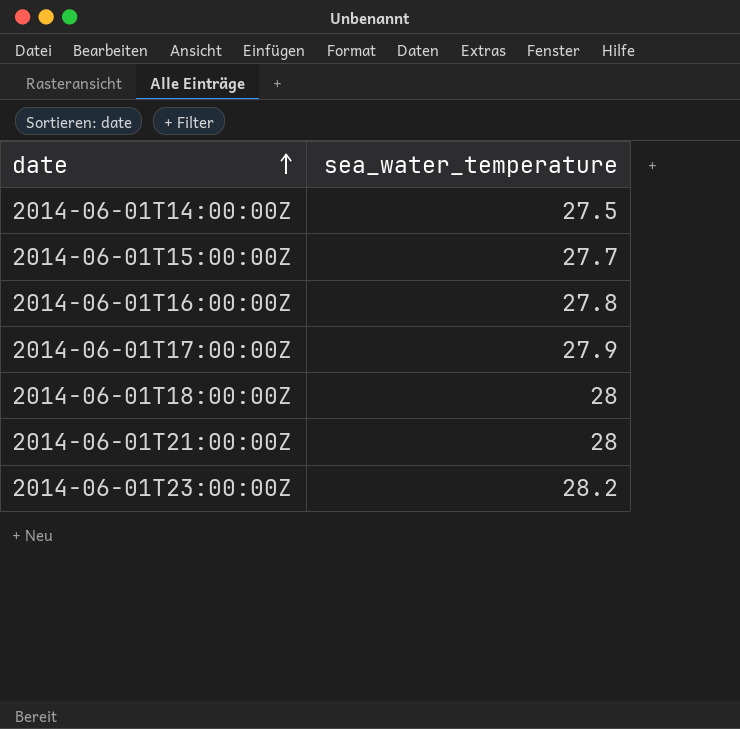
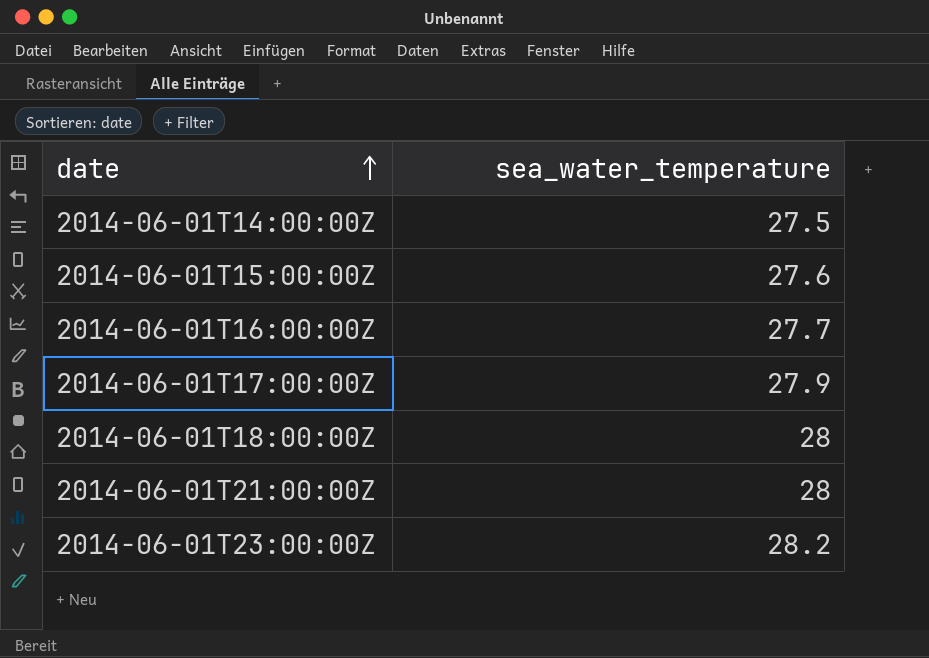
2014-06-01T15:00:00Z | sea_water_temperature: 27.7 -> 27.6
2014-06-01T16:00:00Z | sea_water_temperature: 27.8 -> 27.7

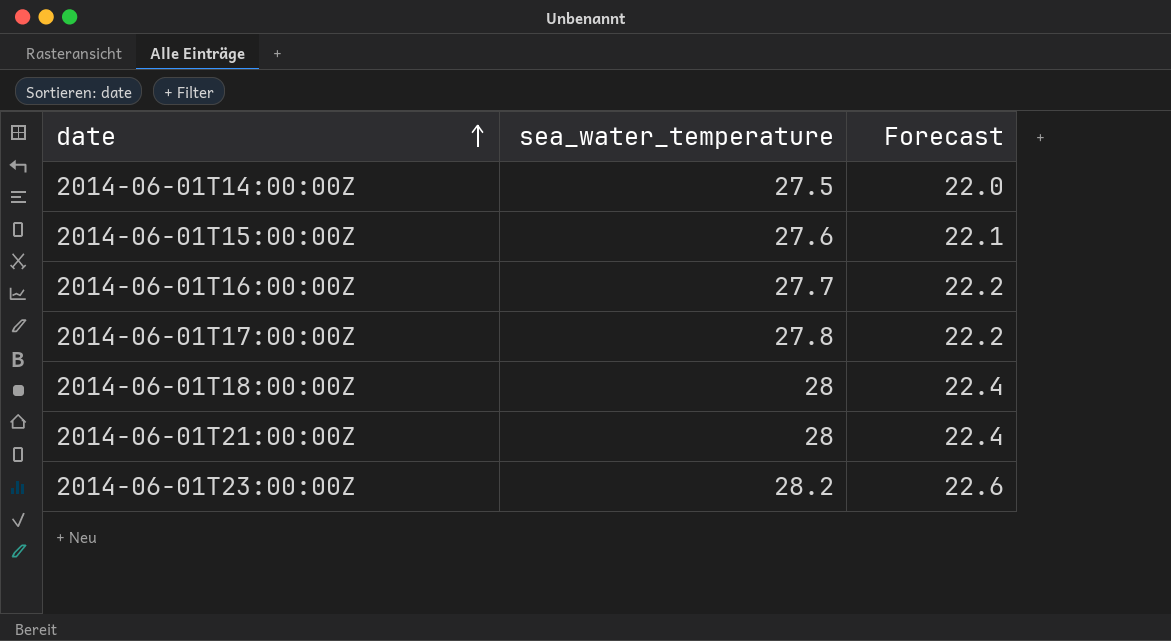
column Forecast | formula: none -> [sea_water_temperature] * 0.8
2014-06-01T17:00:00Z | sea_water_temperature: 27.9 -> 27.8

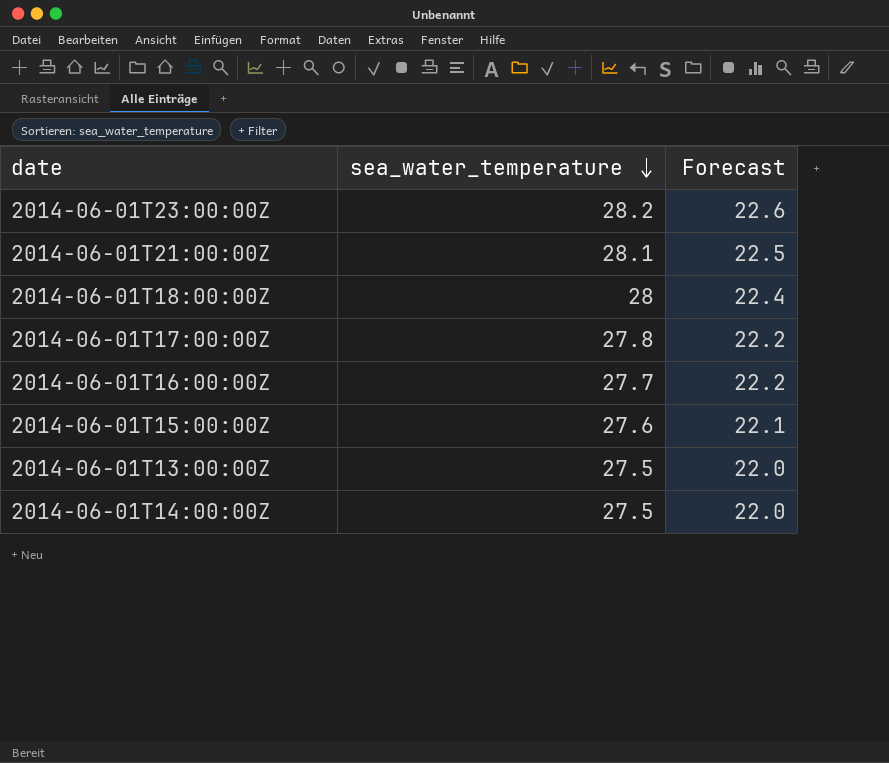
row order: date ascending -> sea_water_temperature descending
2014-06-01T21:00:00Z | sea_water_temperature: 28 -> 28.1
2014-06-01T21:00:00Z | Forecast: 22.4 -> 22.5
row 2014-06-01T13:00:00Z: none -> 27.5 | 22.0

